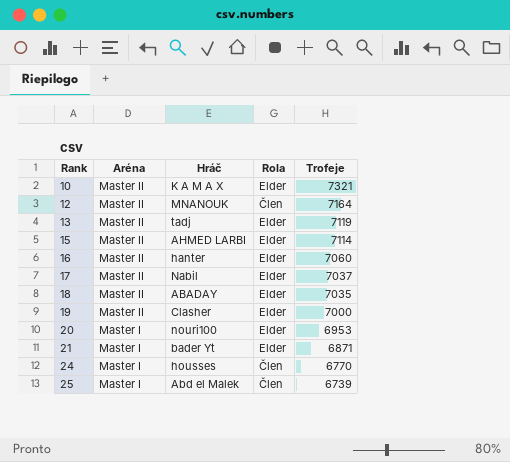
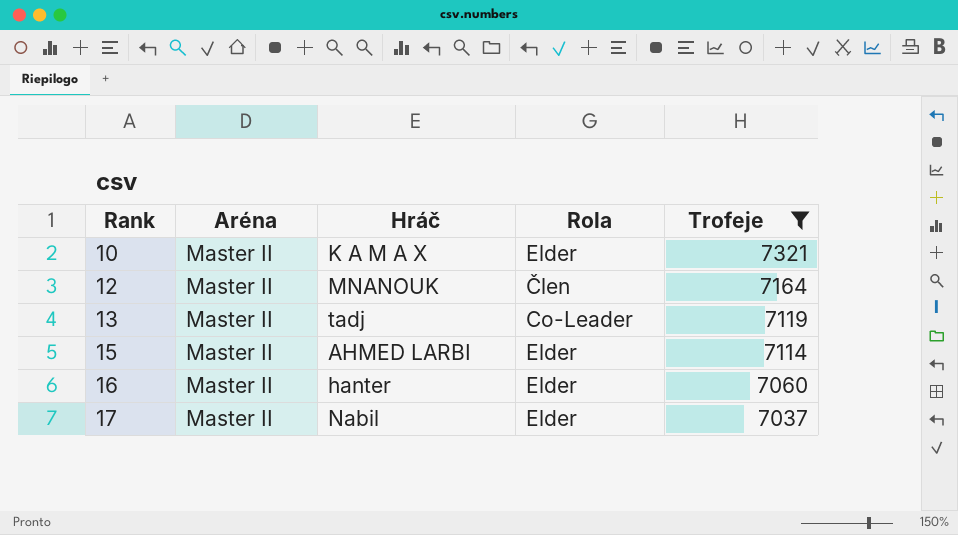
filter: none -> Trofeje >= 7037
13 | Rola: Elder -> Co-Leader

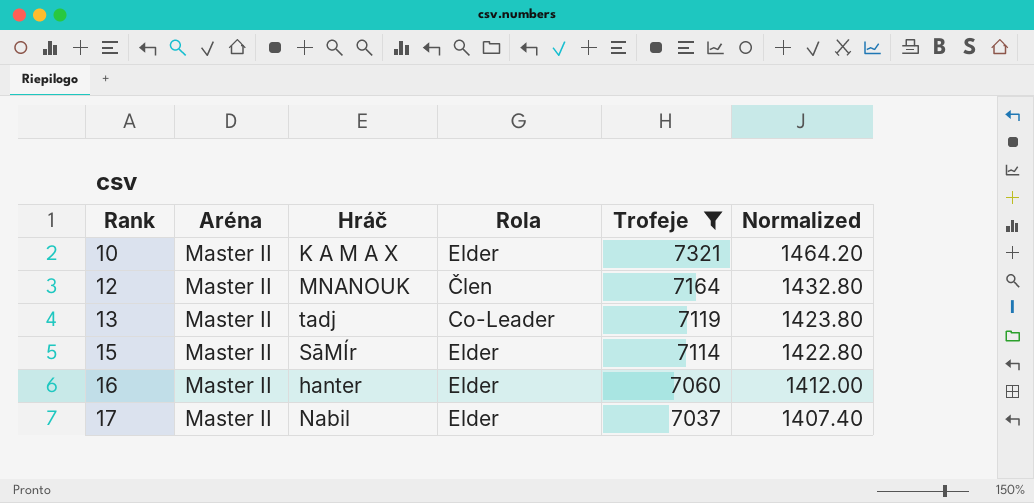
column Normalized | formula: none -> [Trofeje] * 0.2
15 | Hráč: AHMED LARBI -> SāMÍr

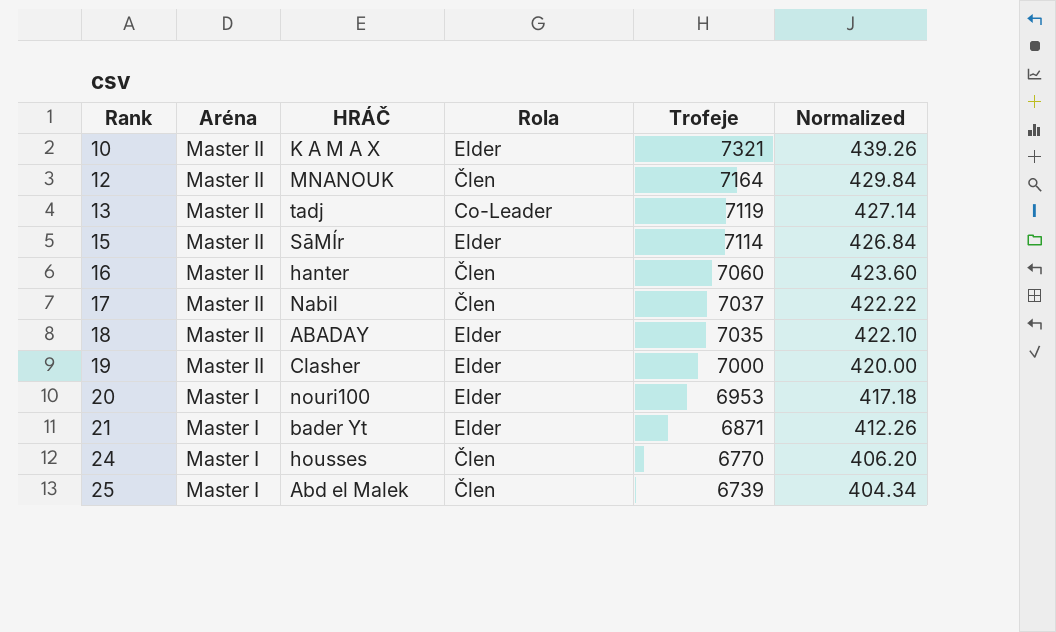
filter: Trofeje >= 7037 -> none
column name: Hráč -> HRÁČ
column Normalized | formula: [Trofeje] * 0.2 -> [Trofeje] * 0.06
16 | Rola: Elder -> Člen
17 | Rola: Elder -> Člen

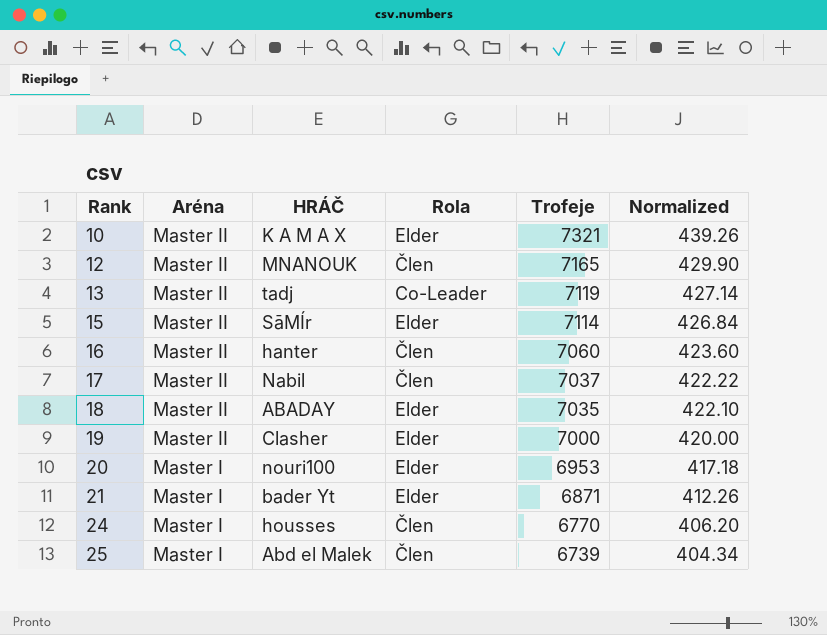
12 | Trofeje: 7164 -> 7165
12 | Normalized: 429.84 -> 429.90

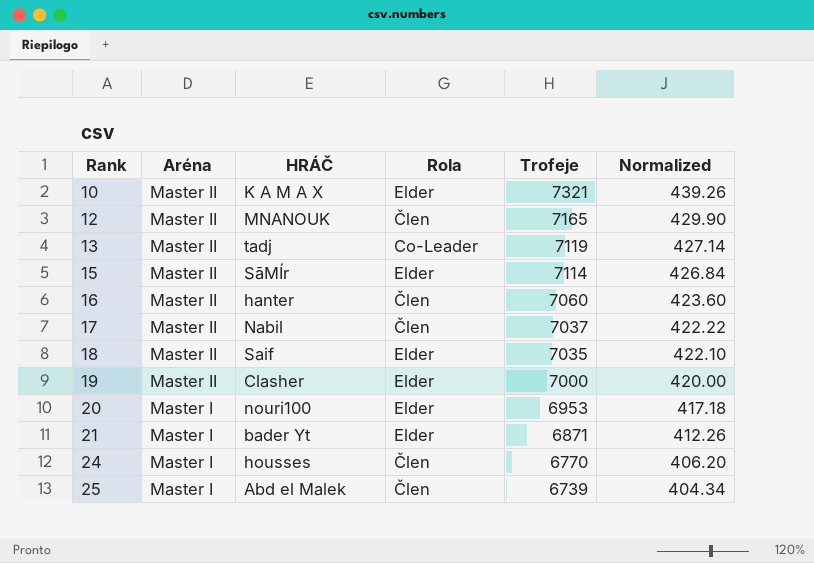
18 | HRÁČ: ABADAY -> Saif

